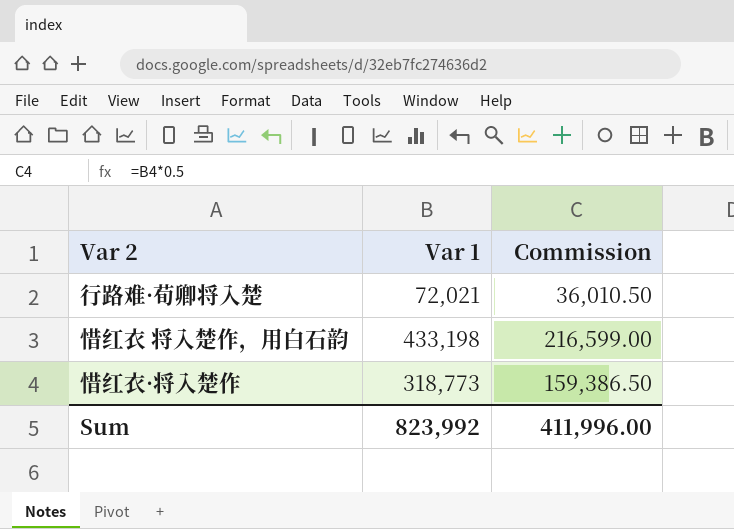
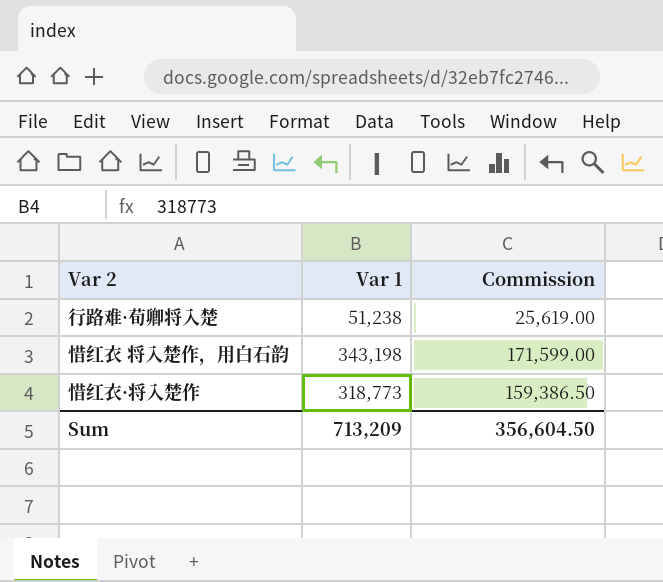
行路难·荀卿将入楚 | Var 1: 72,021 -> 51,238
行路难·荀卿将入楚 | Commission: 36,010.50 -> 25,619.00
惜红衣 将入楚作，用白石韵 | Var 1: 433,198 -> 343,198
惜红衣 将入楚作，用白石韵 | Commission: 216,599.00 -> 171,599.00
Sum | Var 1: 823,992 -> 713,209
Sum | Commission: 411,996.00 -> 356,604.50

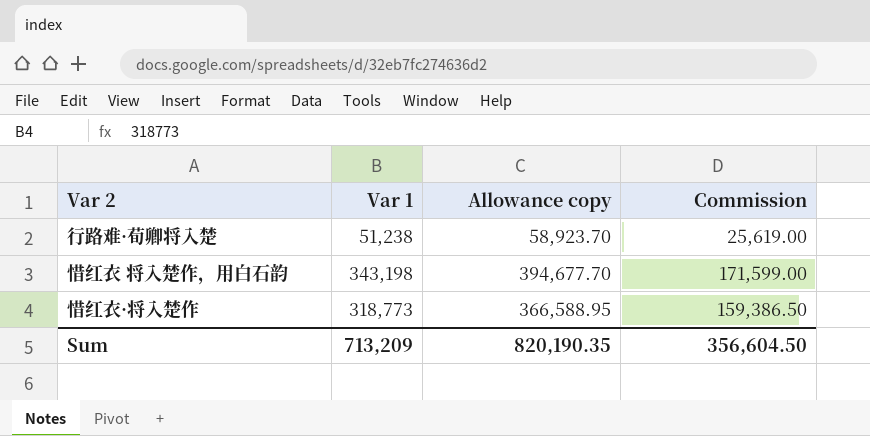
column Allowance copy | formula: none -> [Var 1] * 1.15

